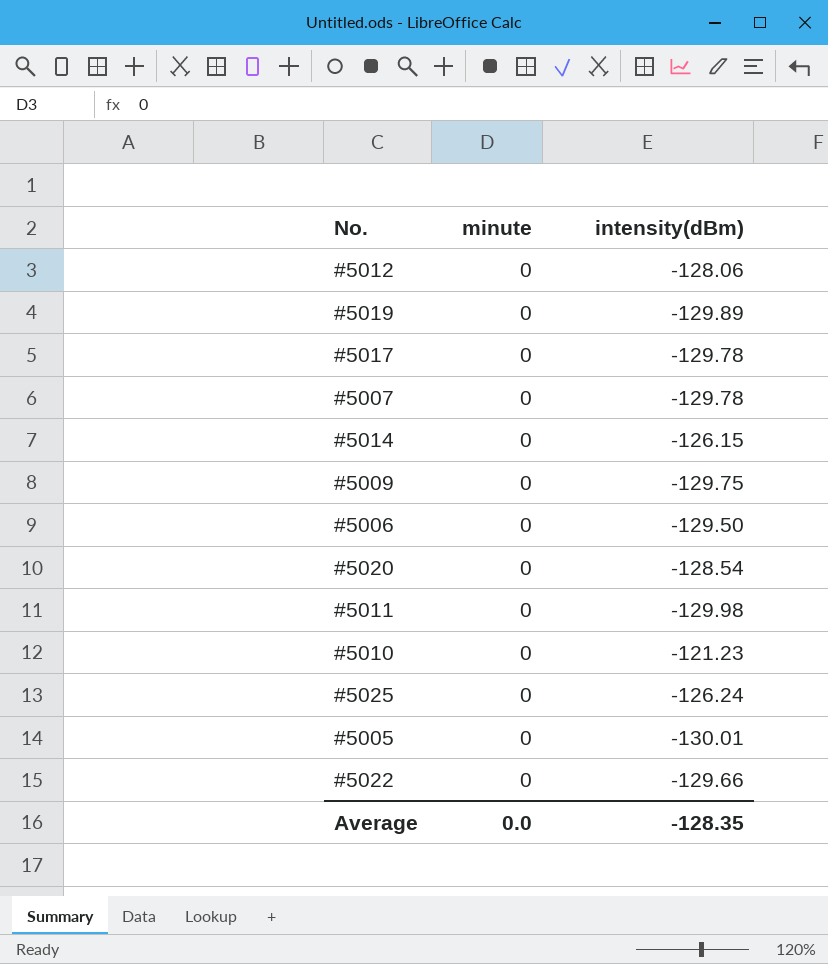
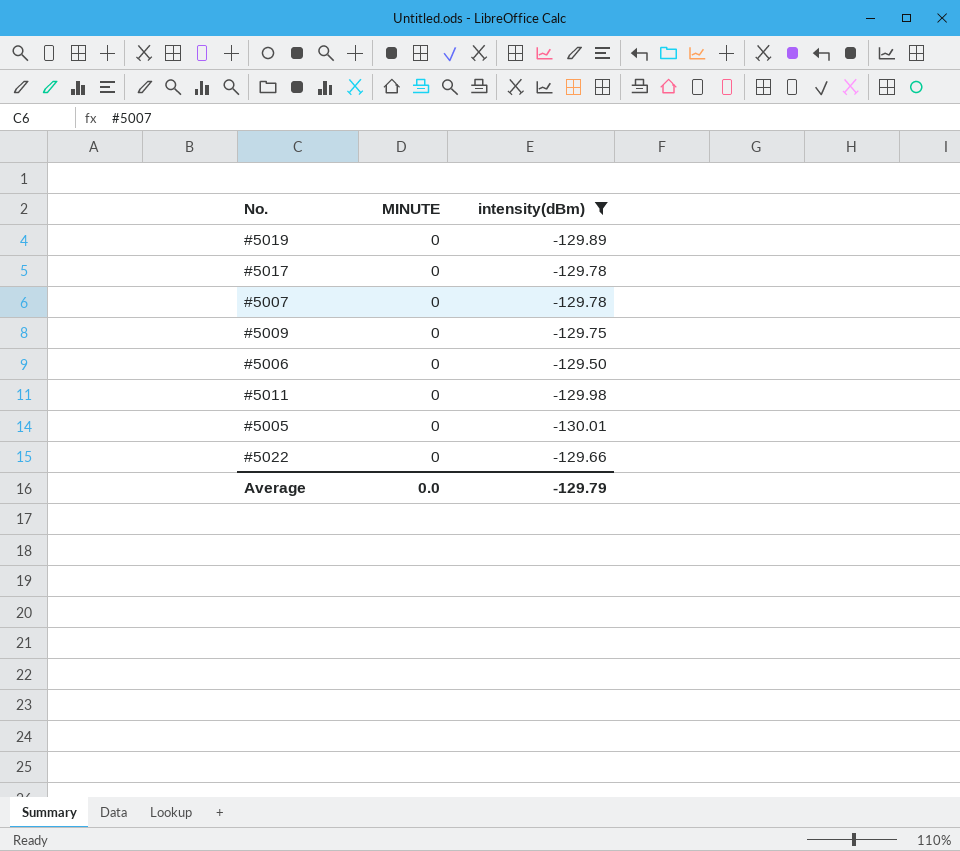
filter: none -> intensity(dBm) <= -129.50
column name: minute -> MINUTE
Average | intensity(dBm): -128.35 -> -129.79

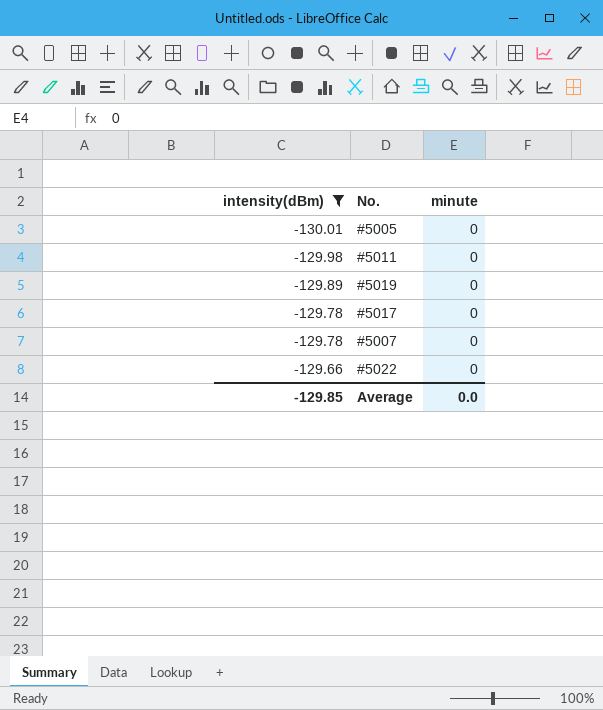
row order: none -> intensity(dBm) ascending
column intensity(dBm) | position: 3 -> 1
column name: MINUTE -> minute
row #5009: 0 | -129.75 -> none
row #5006: 0 | -129.50 -> none
Average | intensity(dBm): -129.79 -> -129.85

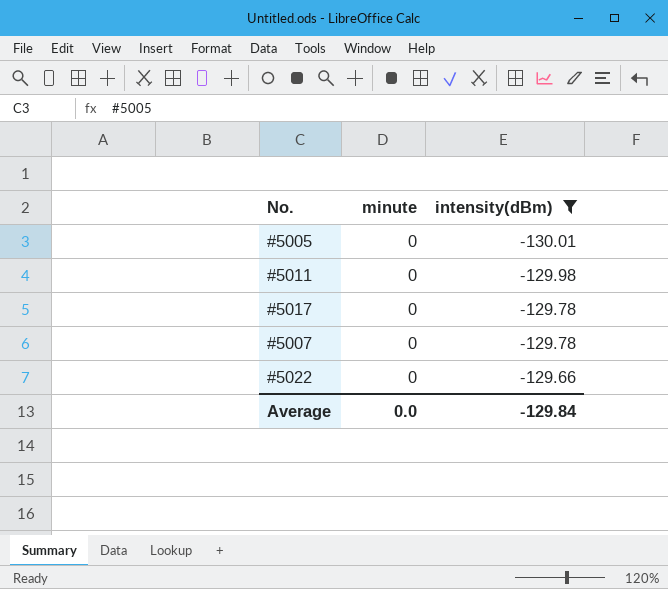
column intensity(dBm) | position: 1 -> 3
row #5019: -129.89 | 0 -> none
Average | intensity(dBm): -129.85 -> -129.84

